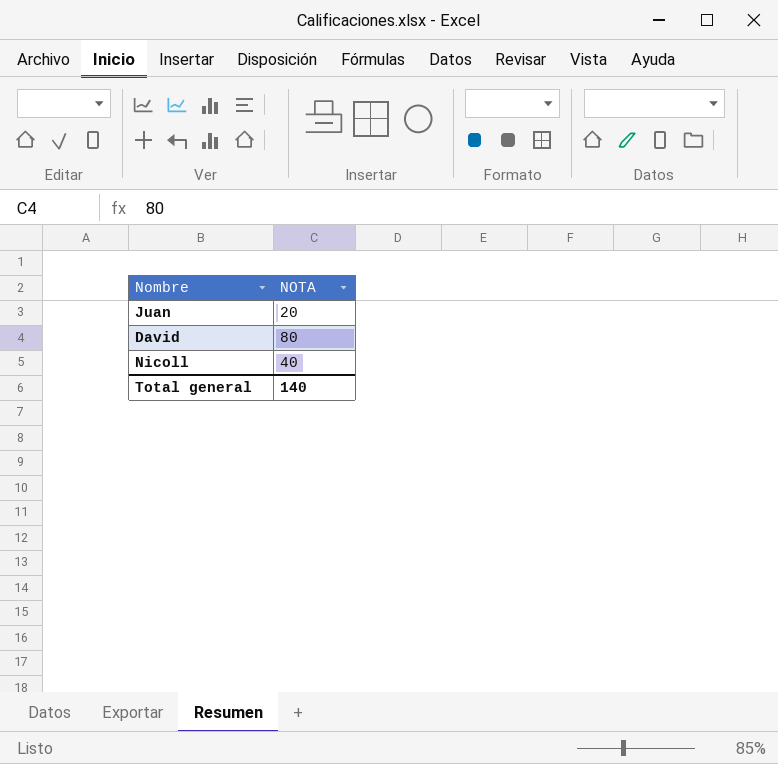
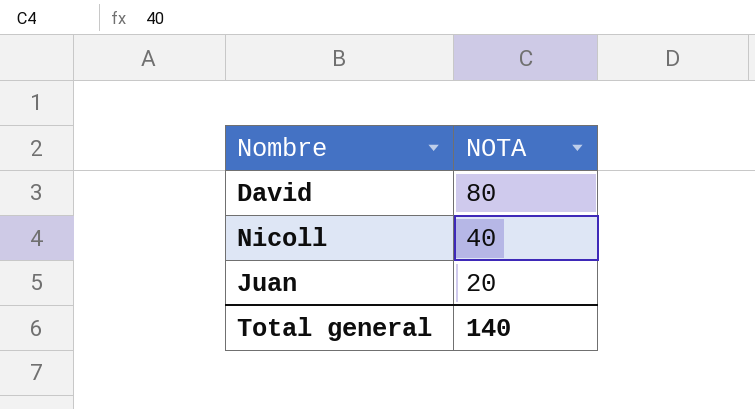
row order: none -> NOTA descending

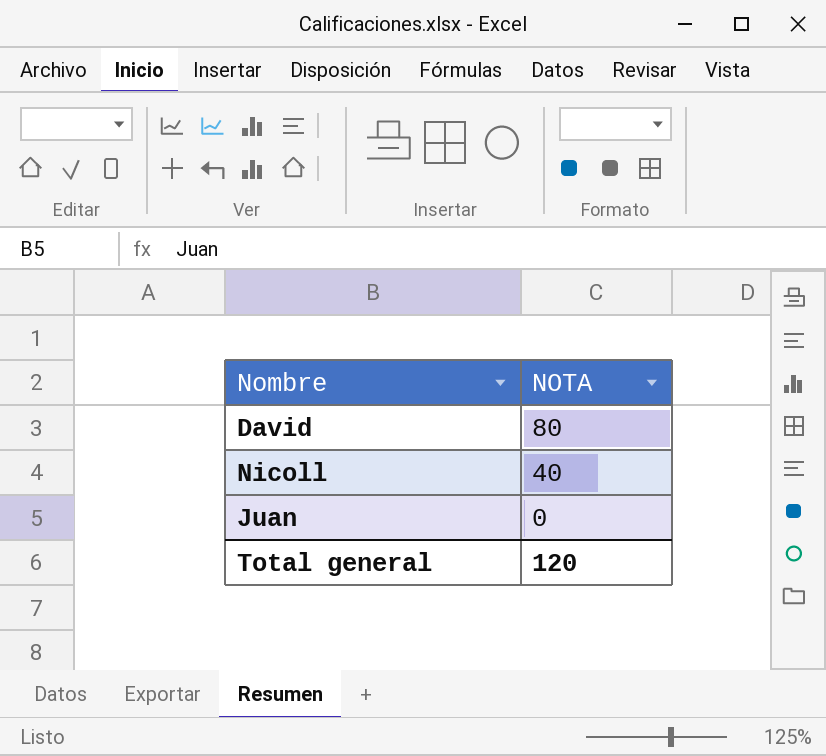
Juan | NOTA: 20 -> 0
Total general | NOTA: 140 -> 120

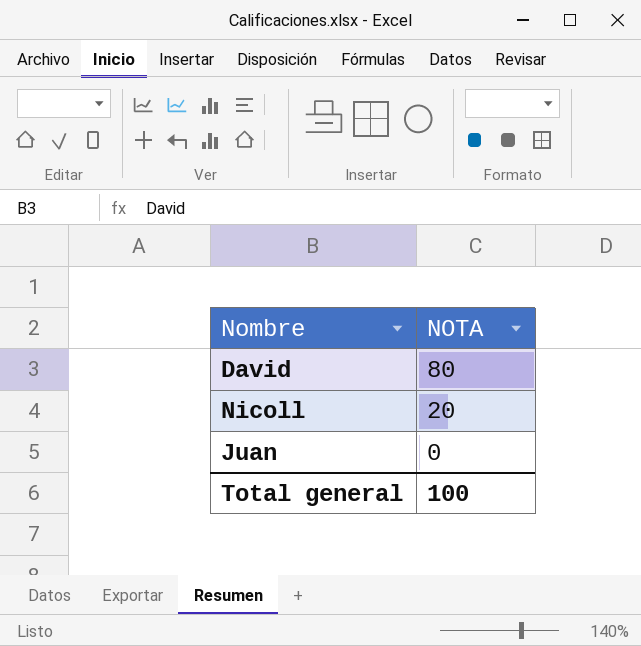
Nicoll | NOTA: 40 -> 20
Total general | NOTA: 120 -> 100

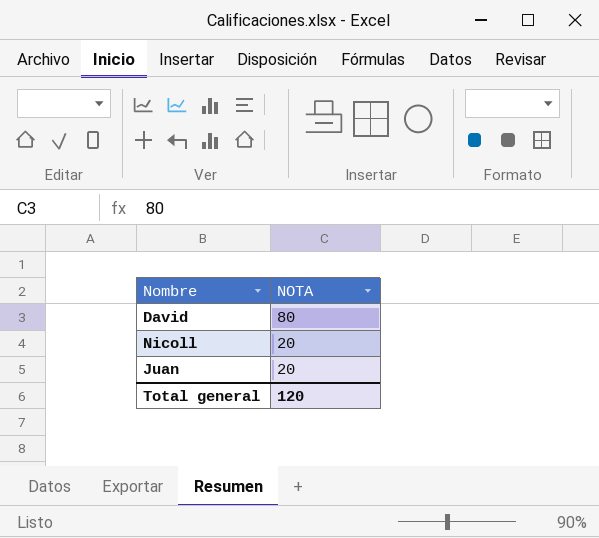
Juan | NOTA: 0 -> 20
Total general | NOTA: 100 -> 120

